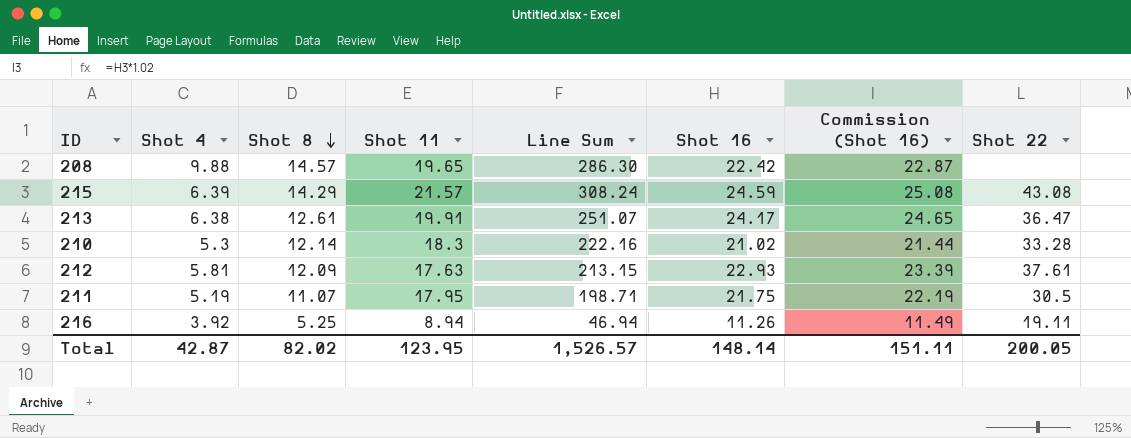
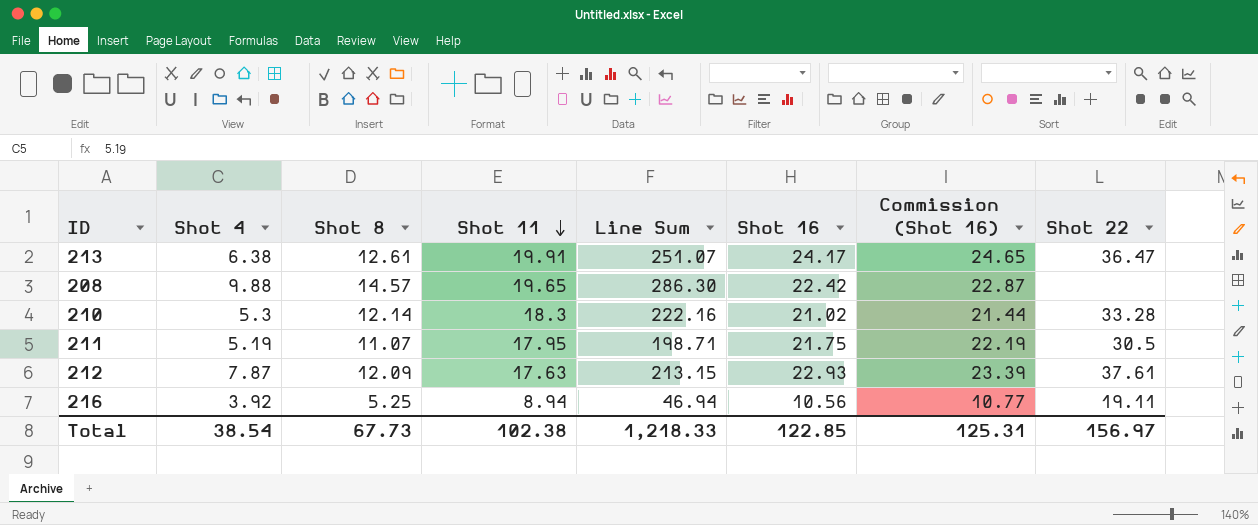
row order: Shot 8 descending -> Shot 11 descending
row 215: 6.39 | 14.29 | 21.57 | 308.24 | 24.59 | 25.08 | 43.08 -> none
212 | Shot 4: 5.81 -> 7.87
216 | Shot 16: 11.26 -> 10.56
216 | Commission (Shot 16): 11.49 -> 10.77
Total | Shot 4: 42.87 -> 38.54
Total | Shot 8: 82.02 -> 67.73
Total | Shot 11: 123.95 -> 102.38
Total | Line Sum: 1,526.57 -> 1,218.33
Total | Shot 16: 148.14 -> 122.85
Total | Commission (Shot 16): 151.11 -> 125.31
Total | Shot 22: 200.05 -> 156.97

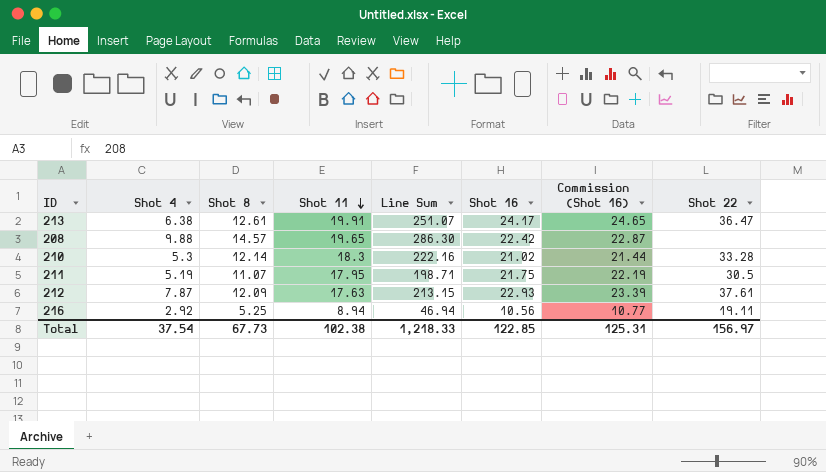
216 | Shot 4: 3.92 -> 2.92
Total | Shot 4: 38.54 -> 37.54

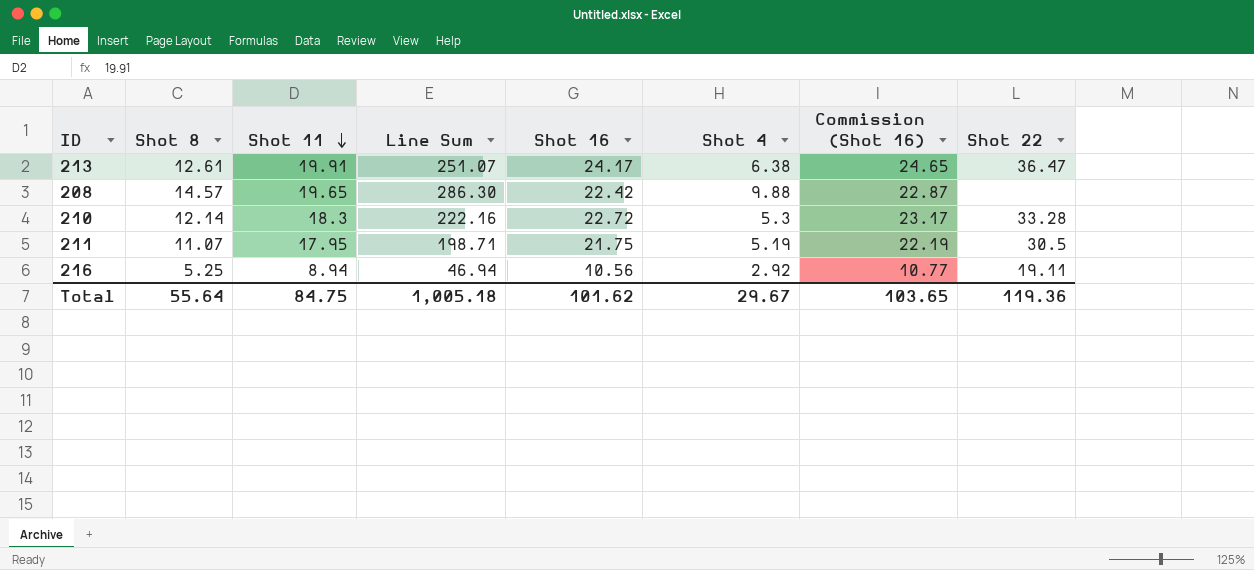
column Shot 4 | position: 2 -> 6
row 212: 7.87 | 12.09 | 17.63 | 213.15 | 22.93 | 23.39 | 37.61 -> none
210 | Shot 16: 21.02 -> 22.72
210 | Commission (Shot 16): 21.44 -> 23.17
Total | Shot 8: 67.73 -> 55.64
Total | Shot 11: 102.38 -> 84.75
Total | Line Sum: 1,218.33 -> 1,005.18
Total | Shot 16: 122.85 -> 101.62
Total | Shot 4: 37.54 -> 29.67
Total | Commission (Shot 16): 125.31 -> 103.65
Total | Shot 22: 156.97 -> 119.36

